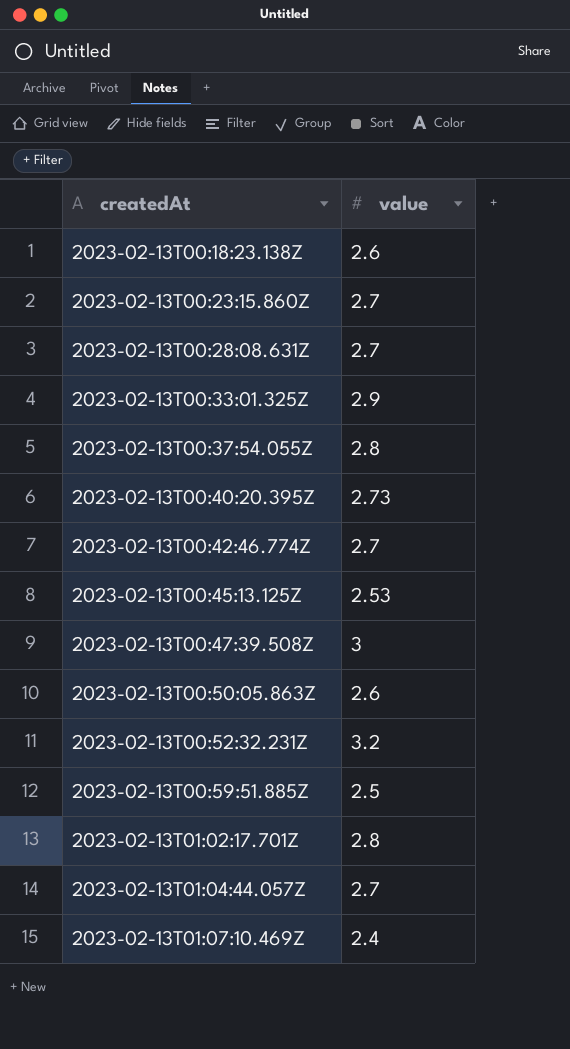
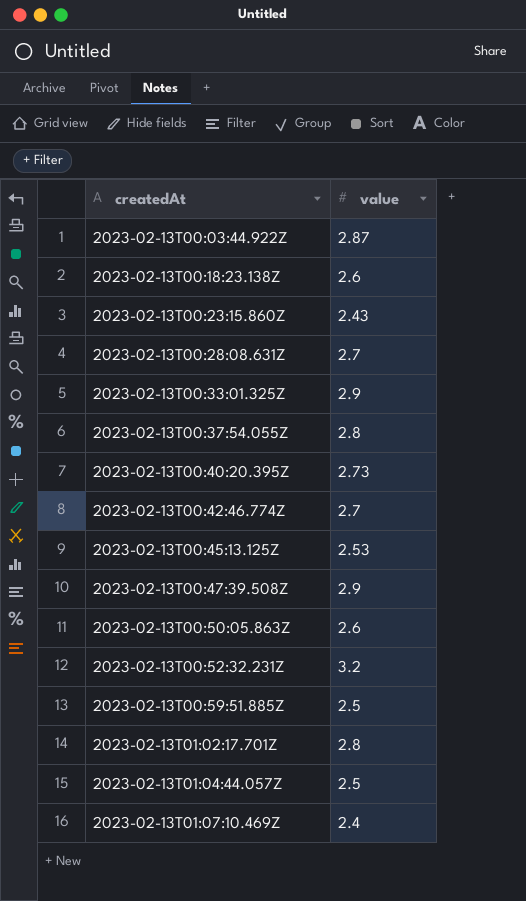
row 2023-02-13T00:03:44.922Z: none -> 2.87
2023-02-13T00:23:15.860Z | value: 2.7 -> 2.43
2023-02-13T00:47:39.508Z | value: 3 -> 2.9
2023-02-13T01:04:44.057Z | value: 2.7 -> 2.5

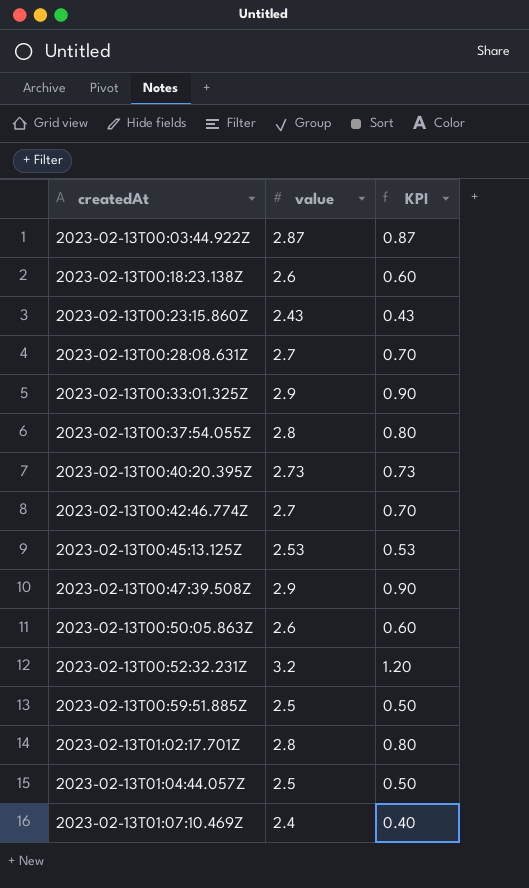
column KPI | formula: none -> [value] - 2

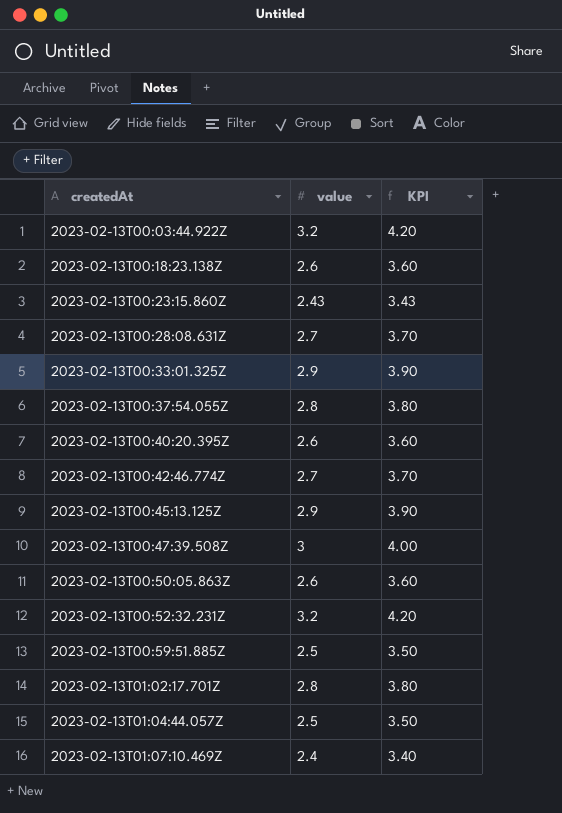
column KPI | formula: [value] - 2 -> [value] + 1
2023-02-13T00:03:44.922Z | value: 2.87 -> 3.2
2023-02-13T00:40:20.395Z | value: 2.73 -> 2.6
2023-02-13T00:45:13.125Z | value: 2.53 -> 2.9
2023-02-13T00:47:39.508Z | value: 2.9 -> 3

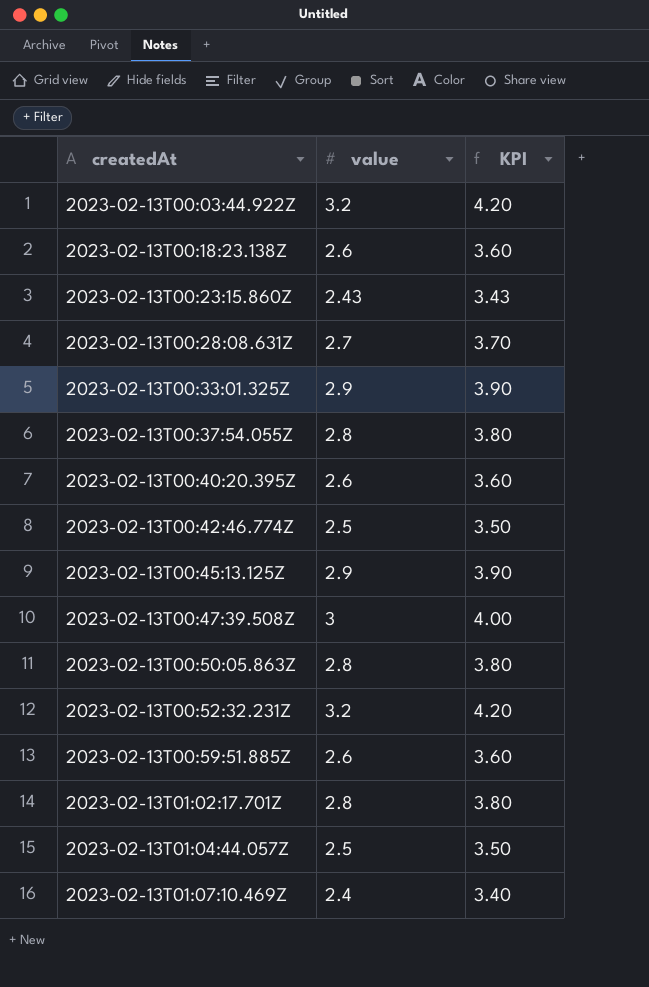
2023-02-13T00:42:46.774Z | value: 2.7 -> 2.5
2023-02-13T00:42:46.774Z | KPI: 3.70 -> 3.50
2023-02-13T00:50:05.863Z | value: 2.6 -> 2.8
2023-02-13T00:50:05.863Z | KPI: 3.60 -> 3.80
2023-02-13T00:59:51.885Z | value: 2.5 -> 2.6
2023-02-13T00:59:51.885Z | KPI: 3.50 -> 3.60

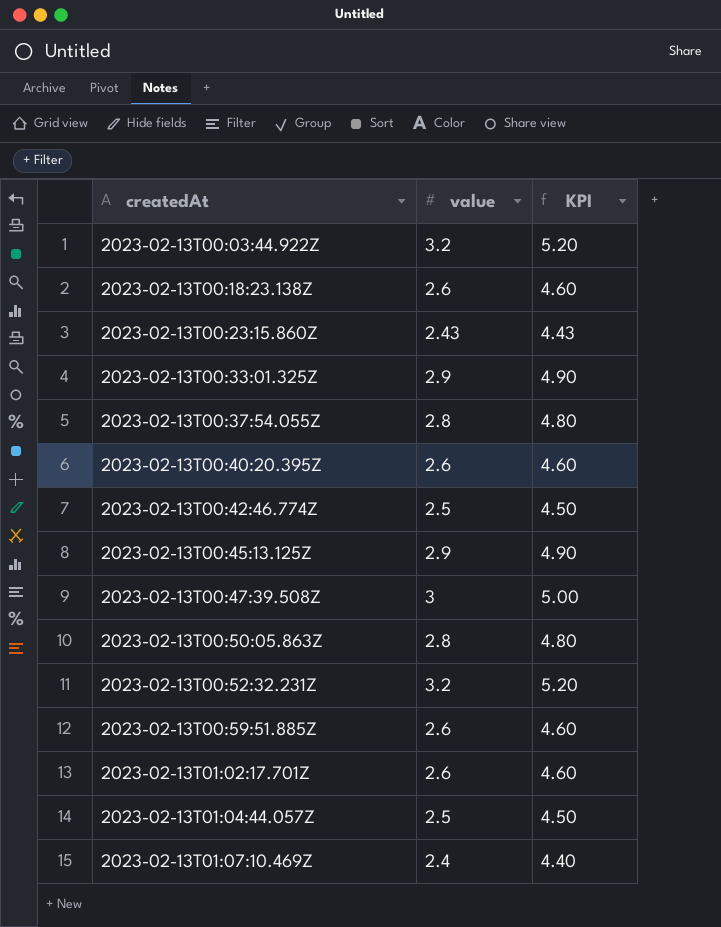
column KPI | formula: [value] + 1 -> [value] + 2
row 2023-02-13T00:28:08.631Z: 2.7 | 3.70 -> none
2023-02-13T01:02:17.701Z | value: 2.8 -> 2.6

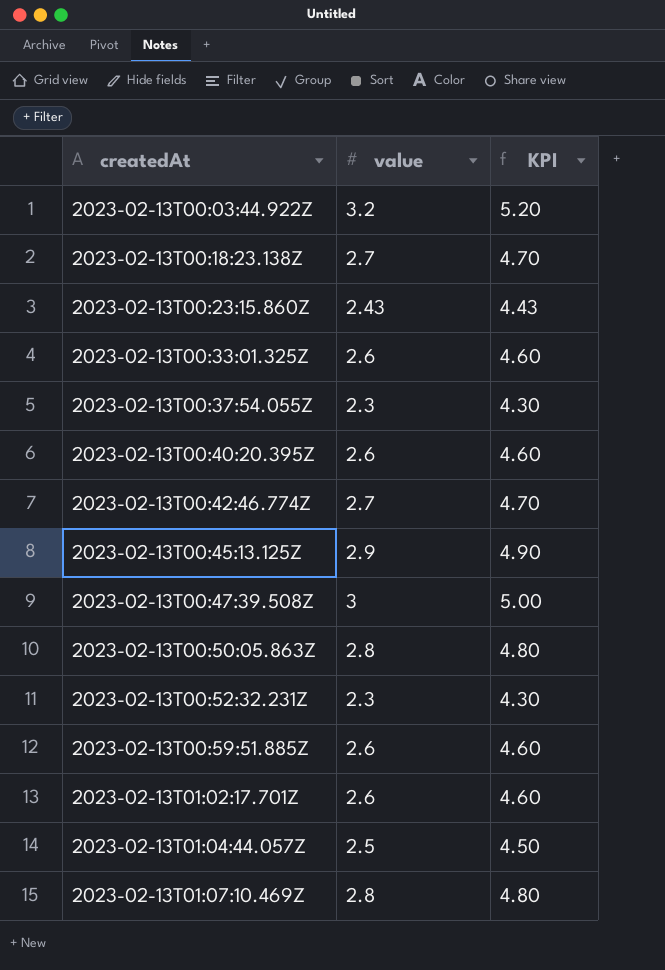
2023-02-13T00:18:23.138Z | value: 2.6 -> 2.7
2023-02-13T00:18:23.138Z | KPI: 4.60 -> 4.70
2023-02-13T00:33:01.325Z | value: 2.9 -> 2.6
2023-02-13T00:33:01.325Z | KPI: 4.90 -> 4.60
2023-02-13T00:37:54.055Z | value: 2.8 -> 2.3
2023-02-13T00:37:54.055Z | KPI: 4.80 -> 4.30
2023-02-13T00:42:46.774Z | value: 2.5 -> 2.7
2023-02-13T00:42:46.774Z | KPI: 4.50 -> 4.70
2023-02-13T00:52:32.231Z | value: 3.2 -> 2.3
2023-02-13T00:52:32.231Z | KPI: 5.20 -> 4.30
2023-02-13T01:07:10.469Z | value: 2.4 -> 2.8
2023-02-13T01:07:10.469Z | KPI: 4.40 -> 4.80

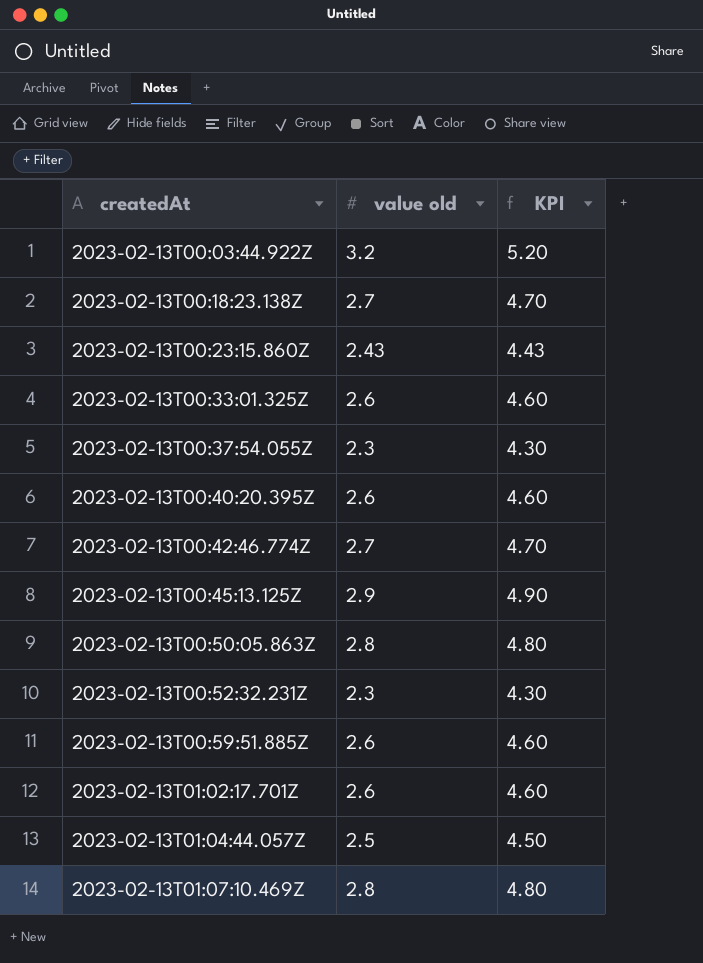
column name: value -> value old
row 2023-02-13T00:47:39.508Z: 3 | 5.00 -> none

